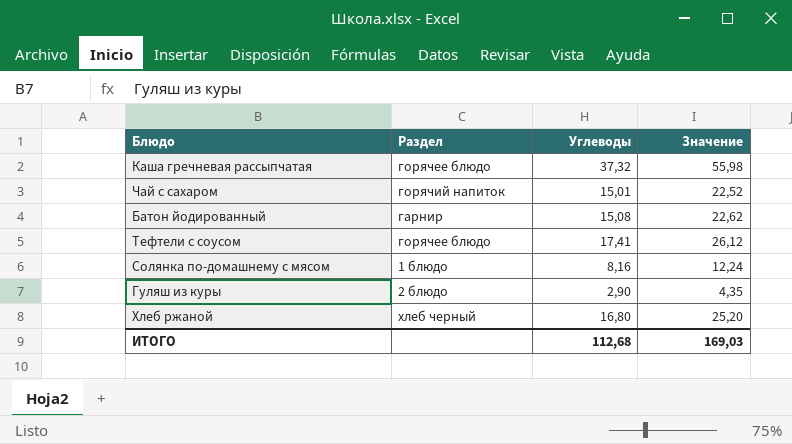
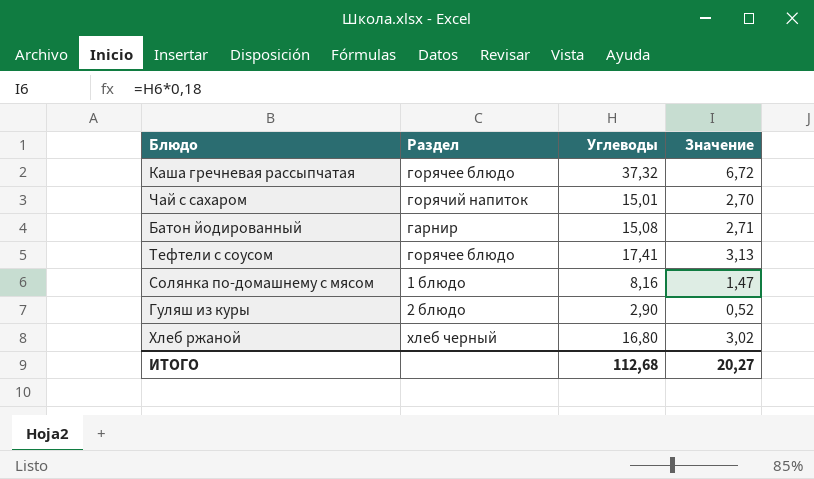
column Значение | formula: [Углеводы] * 1,5 -> [Углеводы] * 0,18
ИТОГО | Значение: 169,03 -> 20,27

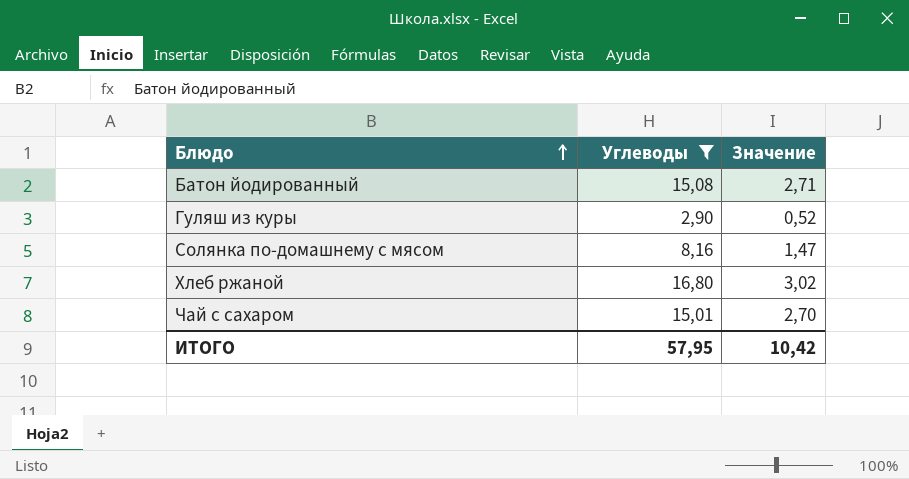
filter: none -> Углеводы <= 16,80
row order: none -> Блюдо ascending
column Раздел | position: 2 -> none
ИТОГО | Углеводы: 112,68 -> 57,95
ИТОГО | Значение: 20,27 -> 10,42

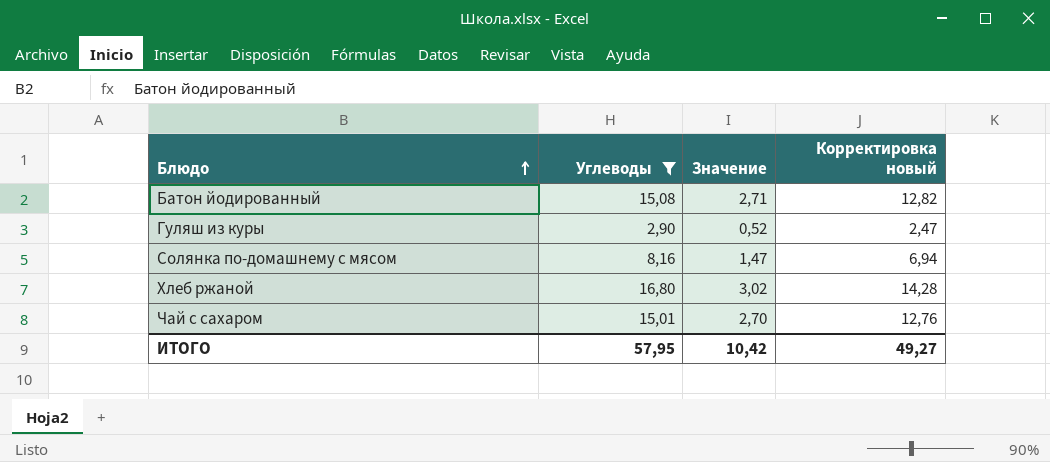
column Корректировка новый | formula: none -> [Углеводы] * 0,85

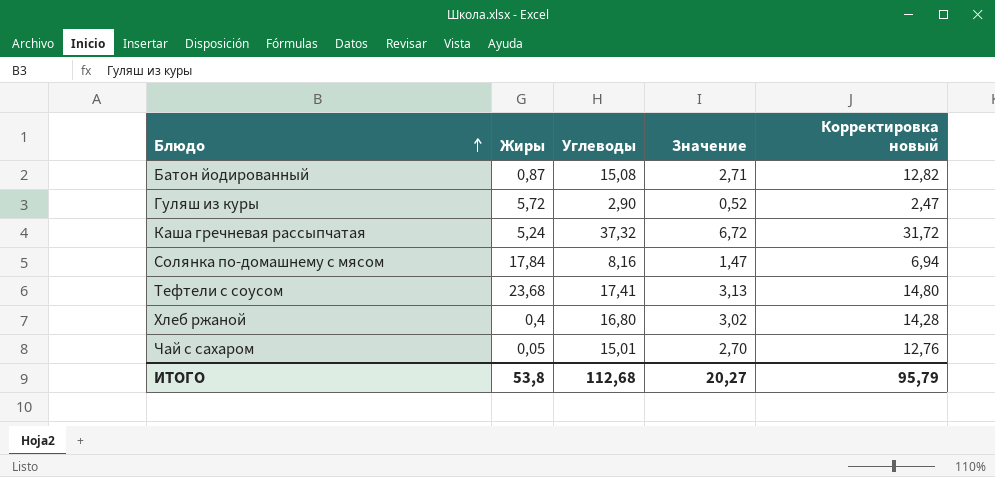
filter: Углеводы <= 16,80 -> none
column Жиры | position: none -> 2
ИТОГО | Углеводы: 57,95 -> 112,68
ИТОГО | Значение: 10,42 -> 20,27
ИТОГО | Корректировка новый: 49,27 -> 95,79

